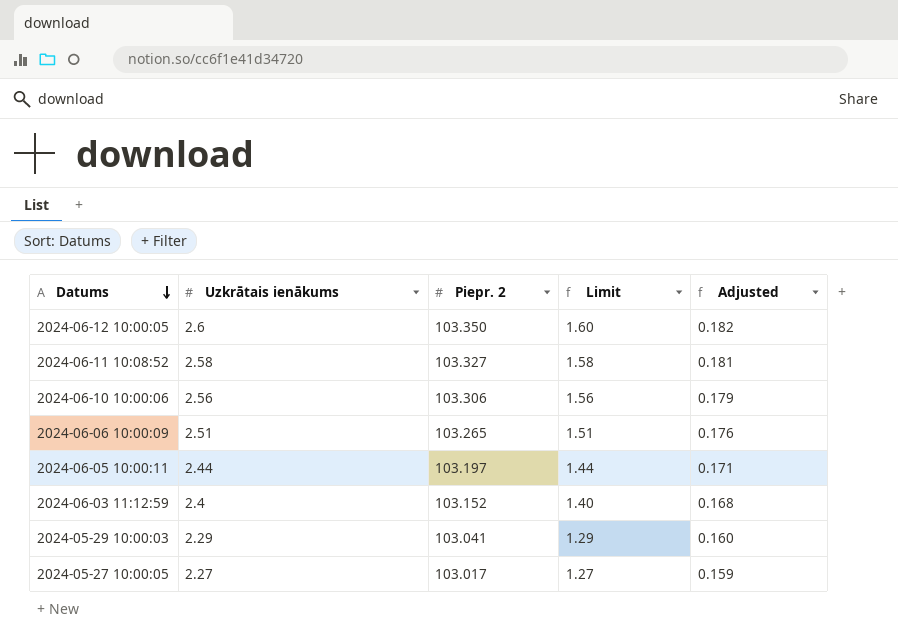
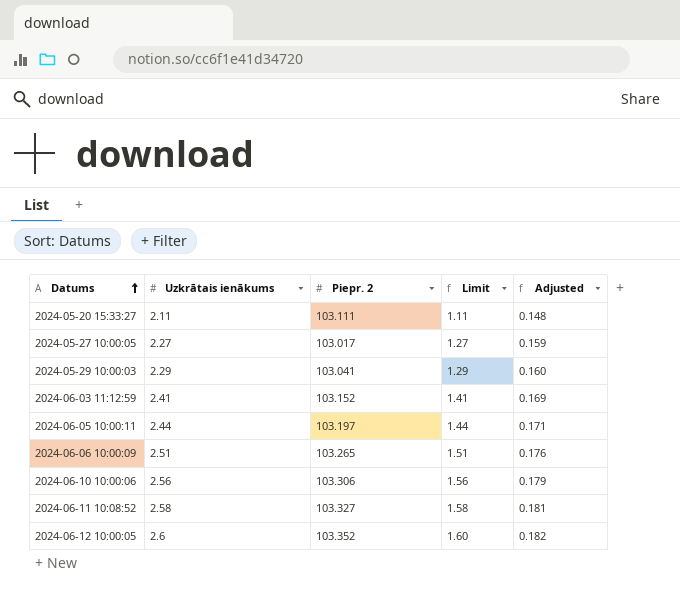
row order: Datums descending -> Datums ascending
row 2024-05-20 15:33:27: none -> 2.11 | 103.111 | 1.11 | 0.148
2024-06-03 11:12:59 | Uzkrātais ienākums: 2.4 -> 2.41
2024-06-03 11:12:59 | Limit: 1.40 -> 1.41
2024-06-03 11:12:59 | Adjusted: 0.168 -> 0.169
2024-06-12 10:00:05 | Piepr. 2: 103.350 -> 103.352

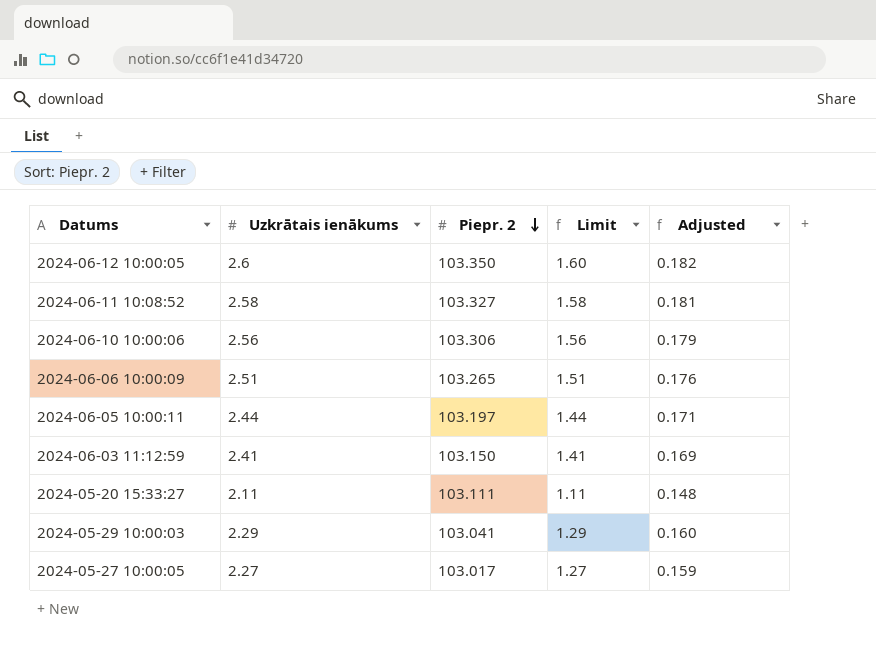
row order: Datums ascending -> Piepr. 2 descending
2024-06-12 10:00:05 | Piepr. 2: 103.352 -> 103.350
2024-06-03 11:12:59 | Piepr. 2: 103.152 -> 103.150

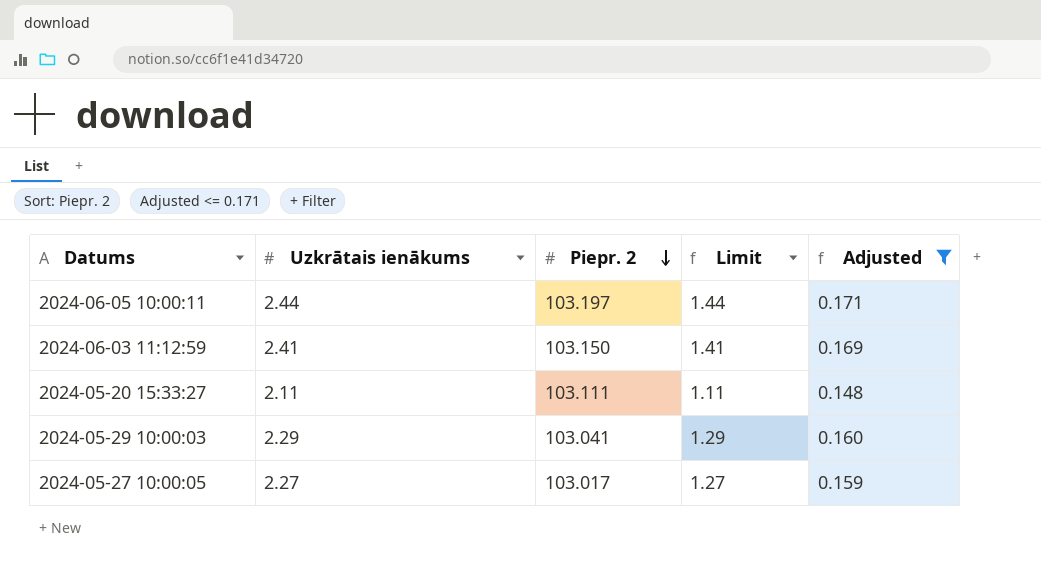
filter: none -> Adjusted <= 0.171

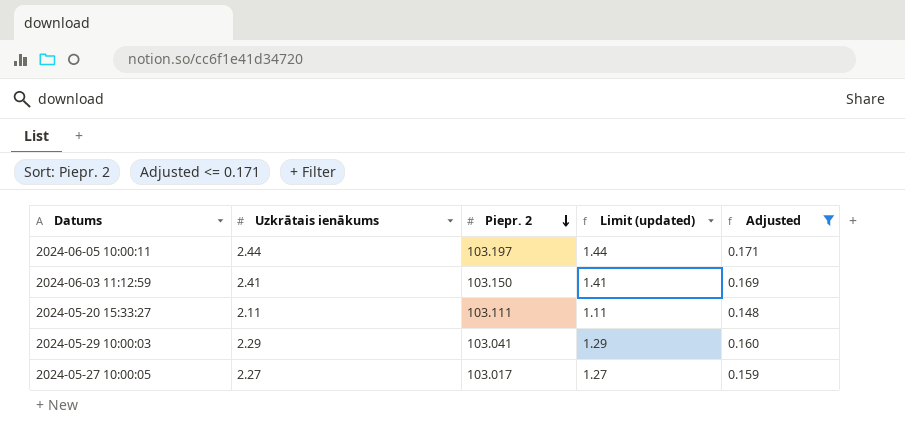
column name: Limit -> Limit (updated)

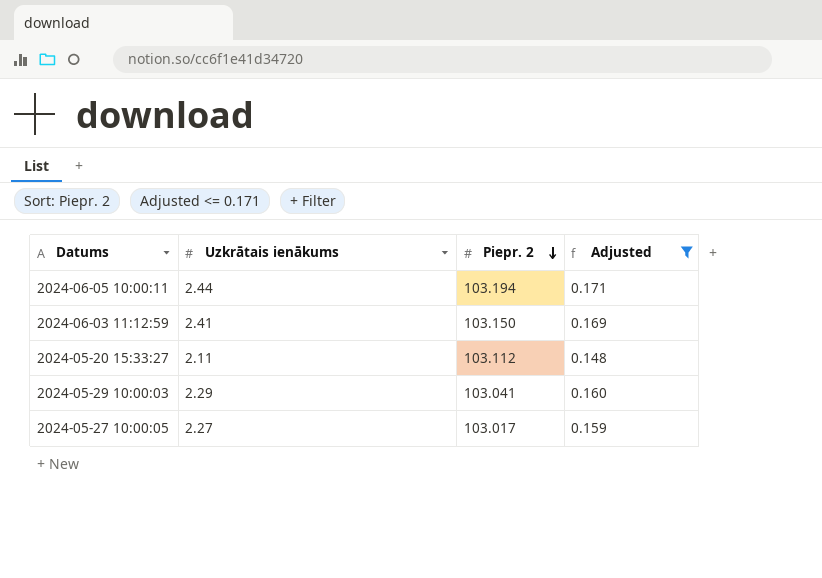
column Limit (updated) | formula: [Uzkrātais ienākums] - 1 -> none
2024-06-05 10:00:11 | Piepr. 2: 103.197 -> 103.194
2024-05-20 15:33:27 | Piepr. 2: 103.111 -> 103.112

